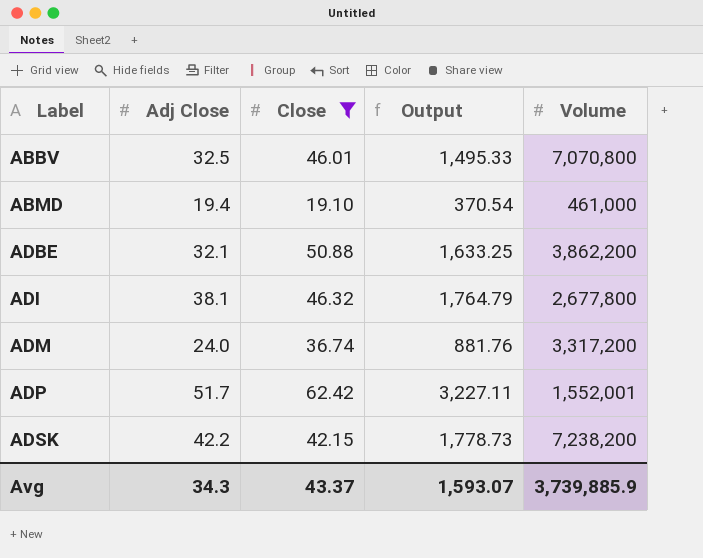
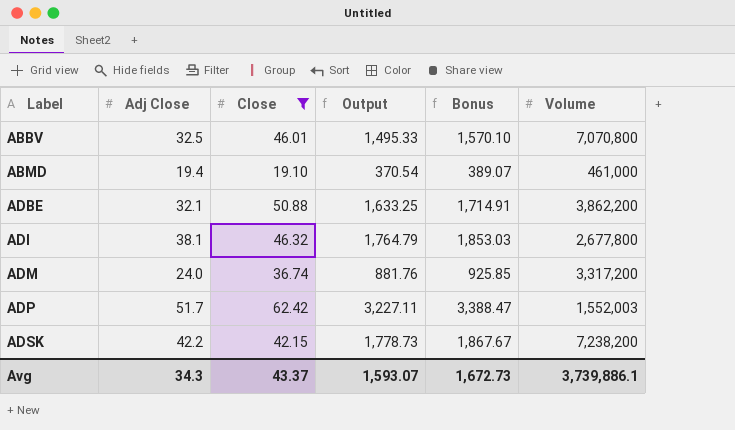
column Bonus | formula: none -> [Output] * 1.05
ADP | Volume: 1,552,001 -> 1,552,003
Avg | Volume: 3,739,885.9 -> 3,739,886.1

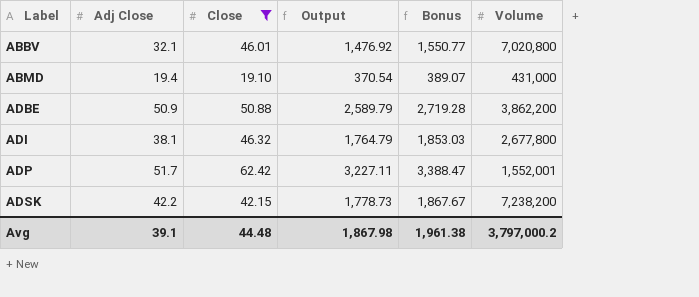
row ADM: 24.0 | 36.74 | 881.76 | 925.85 | 3,317,200 -> none
ABBV | Adj Close: 32.5 -> 32.1
ABBV | Output: 1,495.33 -> 1,476.92
ABBV | Bonus: 1,570.10 -> 1,550.77
ABBV | Volume: 7,070,800 -> 7,020,800
ABMD | Volume: 461,000 -> 431,000
ADBE | Adj Close: 32.1 -> 50.9
ADBE | Output: 1,633.25 -> 2,589.79
ADBE | Bonus: 1,714.91 -> 2,719.28
ADP | Volume: 1,552,003 -> 1,552,001
Avg | Adj Close: 34.3 -> 39.1
Avg | Close: 43.37 -> 44.48
Avg | Output: 1,593.07 -> 1,867.98
Avg | Bonus: 1,672.73 -> 1,961.38
Avg | Volume: 3,739,886.1 -> 3,797,000.2

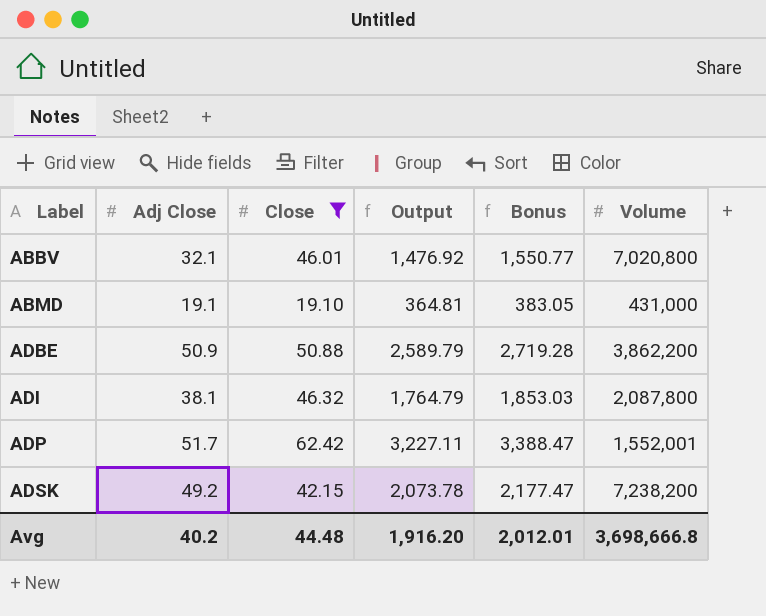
ABMD | Adj Close: 19.4 -> 19.1
ABMD | Output: 370.54 -> 364.81
ABMD | Bonus: 389.07 -> 383.05
ADI | Volume: 2,677,800 -> 2,087,800
ADSK | Adj Close: 42.2 -> 49.2
ADSK | Output: 1,778.73 -> 2,073.78
ADSK | Bonus: 1,867.67 -> 2,177.47
Avg | Adj Close: 39.1 -> 40.2
Avg | Output: 1,867.98 -> 1,916.20
Avg | Bonus: 1,961.38 -> 2,012.01
Avg | Volume: 3,797,000.2 -> 3,698,666.8

